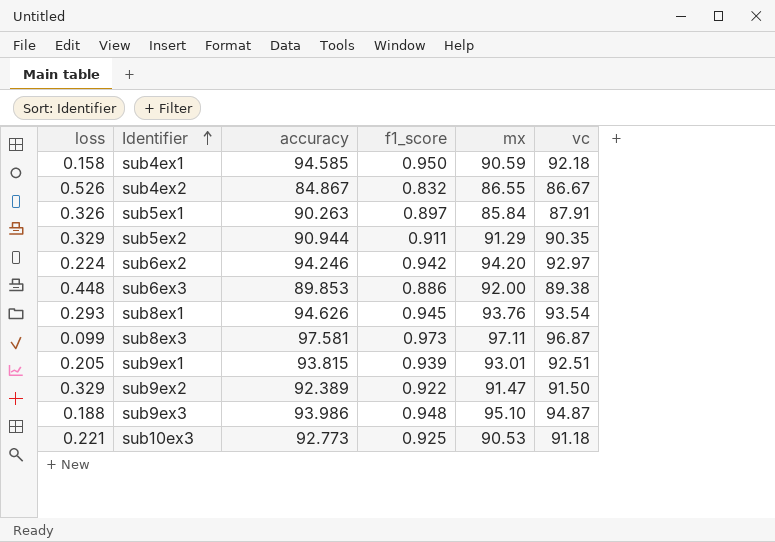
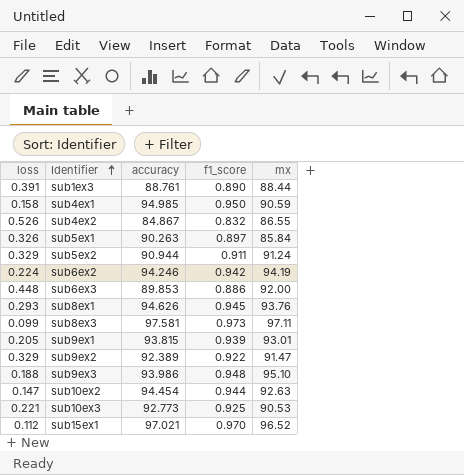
column vc | position: 6 -> none
row sub1ex3: none -> 0.391 | 88.761 | 0.890 | 88.44
sub4ex1 | accuracy: 94.585 -> 94.985
sub5ex2 | mx: 91.29 -> 91.24
sub6ex2 | mx: 94.20 -> 94.19
row sub10ex2: none -> 0.147 | 94.454 | 0.944 | 92.63
row sub15ex1: none -> 0.112 | 97.021 | 0.970 | 96.52

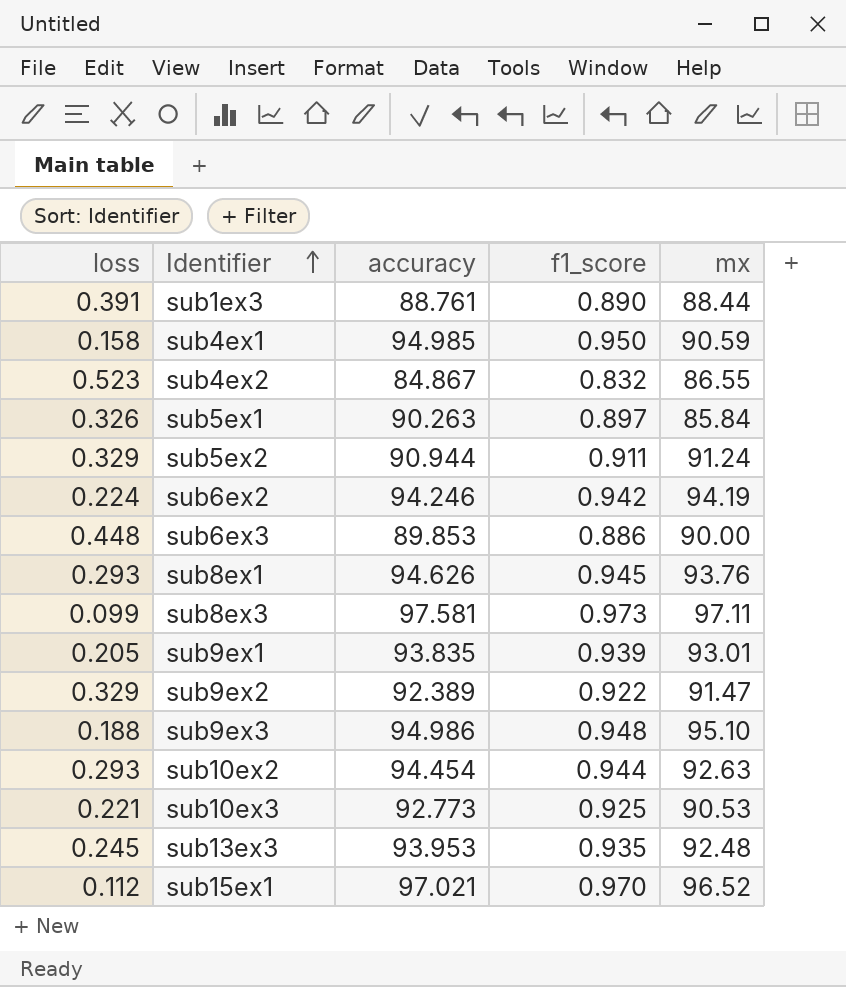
sub4ex2 | loss: 0.526 -> 0.523
sub6ex3 | mx: 92.00 -> 90.00
sub9ex1 | accuracy: 93.815 -> 93.835
sub9ex3 | accuracy: 93.986 -> 94.986
sub10ex2 | loss: 0.147 -> 0.293
row sub13ex3: none -> 0.245 | 93.953 | 0.935 | 92.48

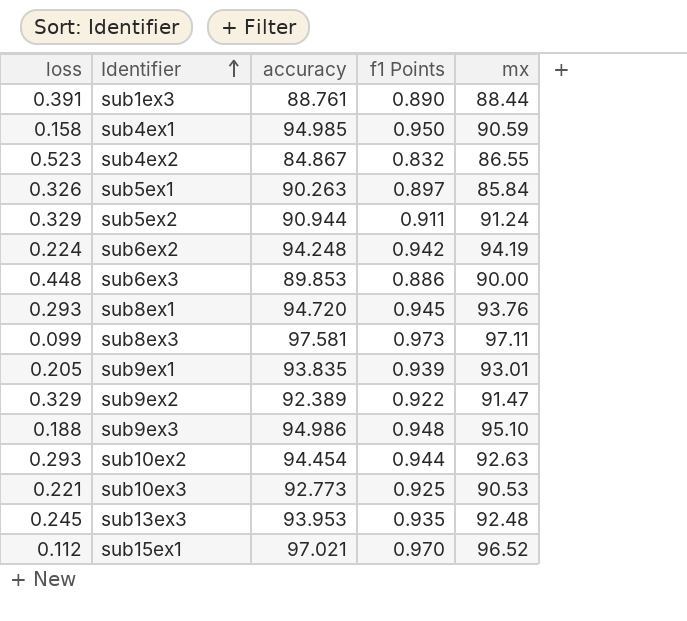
column name: f1_score -> f1 Points
sub6ex2 | accuracy: 94.246 -> 94.248
sub8ex1 | accuracy: 94.626 -> 94.720

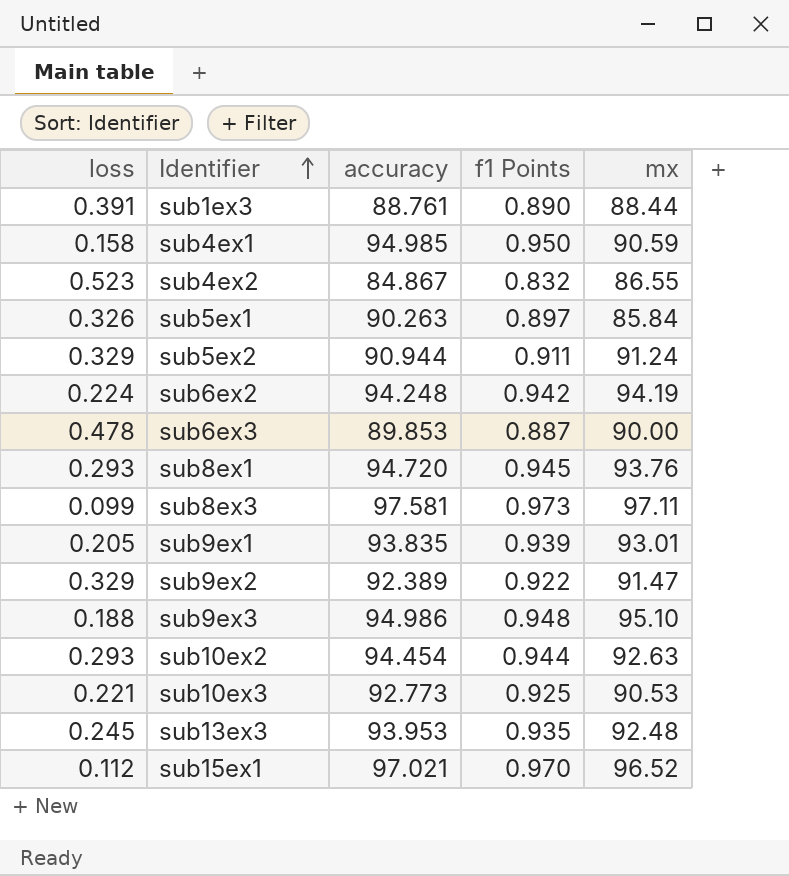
sub6ex3 | loss: 0.448 -> 0.478
sub6ex3 | f1 Points: 0.886 -> 0.887

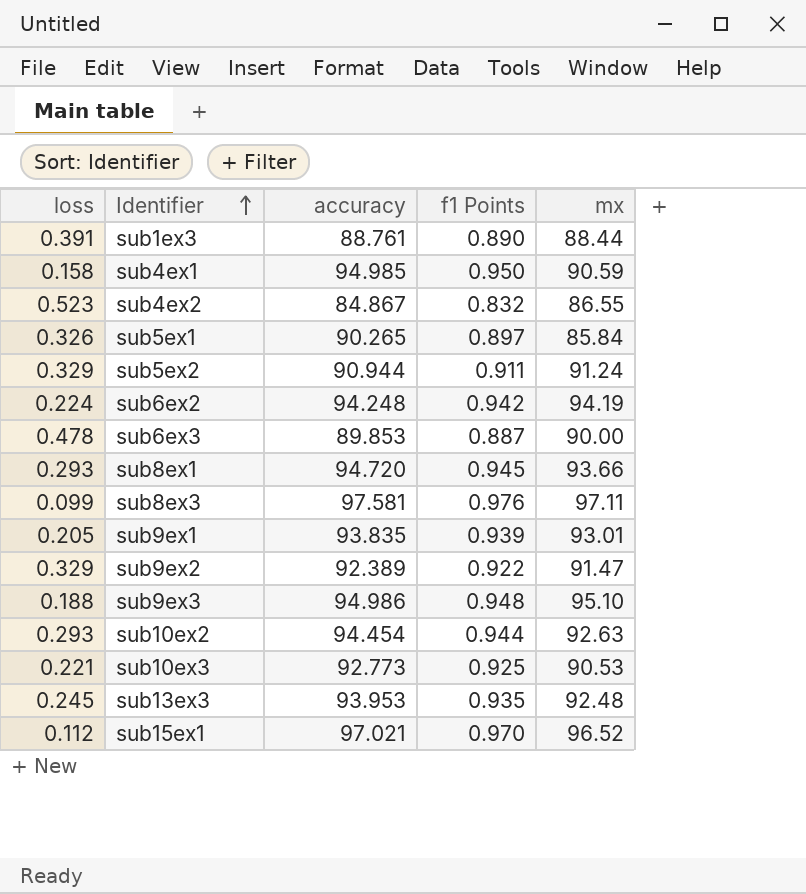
sub5ex1 | accuracy: 90.263 -> 90.265
sub8ex1 | mx: 93.76 -> 93.66
sub8ex3 | f1 Points: 0.973 -> 0.976

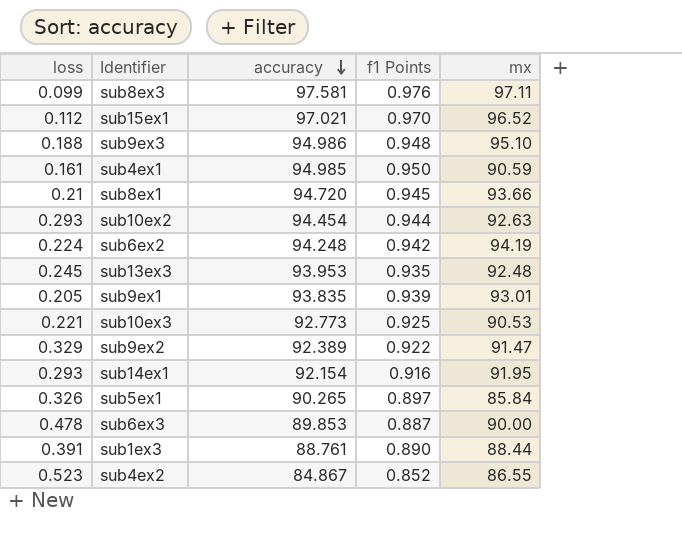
row order: Identifier ascending -> accuracy descending
row sub5ex2: 0.329 | 90.944 | 0.911 | 91.24 -> none
sub4ex1 | loss: 0.158 -> 0.161
sub8ex1 | loss: 0.293 -> 0.21
row sub14ex1: none -> 0.293 | 92.154 | 0.916 | 91.95
sub4ex2 | f1 Points: 0.832 -> 0.852

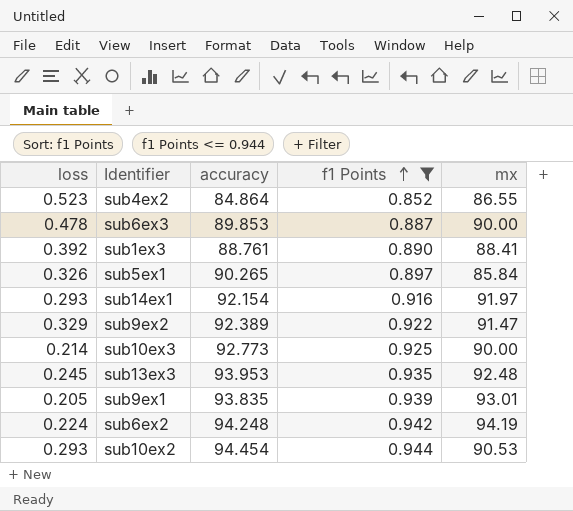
filter: none -> f1 Points <= 0.944
row order: accuracy descending -> f1 Points ascending
sub4ex2 | accuracy: 84.867 -> 84.864
sub1ex3 | loss: 0.391 -> 0.392
sub1ex3 | mx: 88.44 -> 88.41
sub14ex1 | mx: 91.95 -> 91.97
sub10ex3 | loss: 0.221 -> 0.214
sub10ex3 | mx: 90.53 -> 90.00
sub10ex2 | mx: 92.63 -> 90.53

